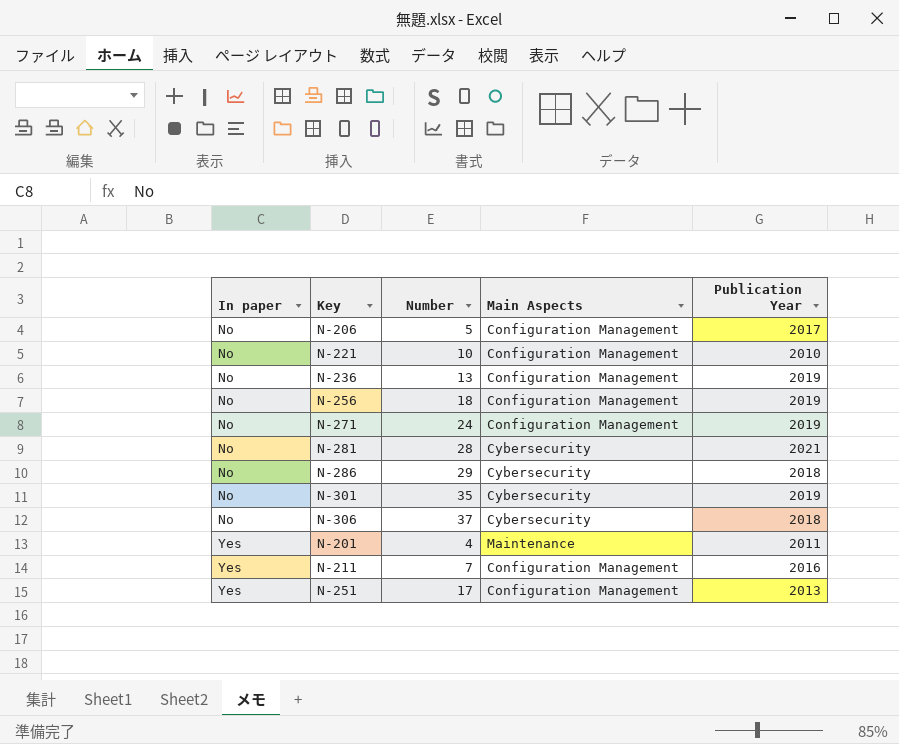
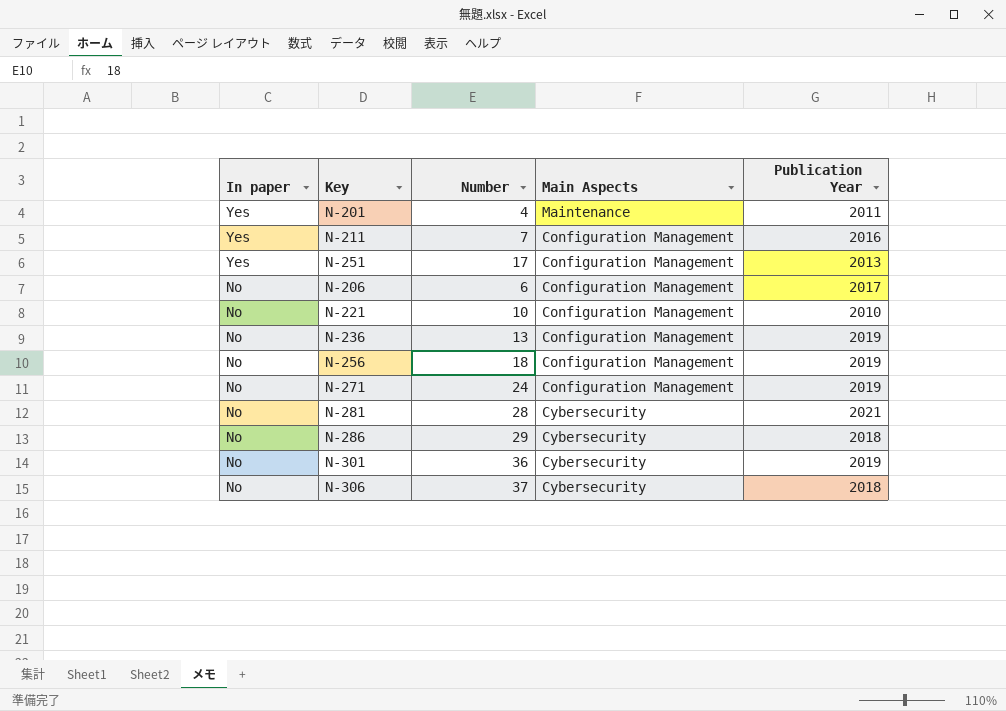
row order: In paper ascending -> In paper descending
N-206 | Number: 5 -> 6
N-301 | Number: 35 -> 36

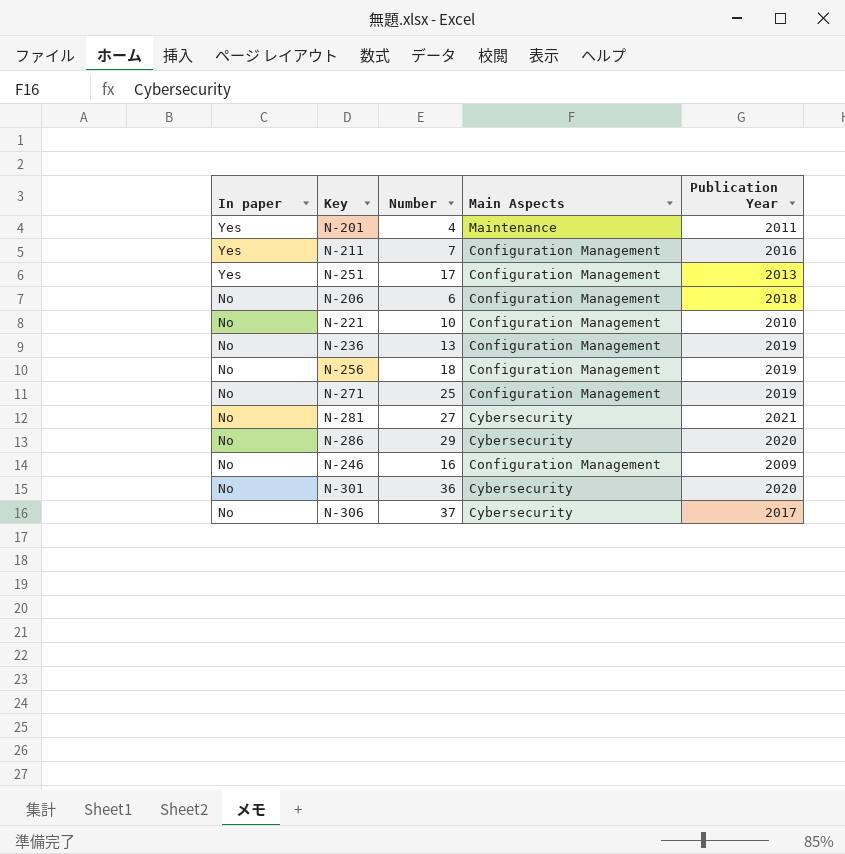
N-206 | Publication Year: 2017 -> 2018
N-271 | Number: 24 -> 25
N-281 | Number: 28 -> 27
N-286 | Publication Year: 2018 -> 2020
row N-246: none -> No | 16 | Configuration Management | 2009
N-301 | Publication Year: 2019 -> 2020
N-306 | Publication Year: 2018 -> 2017

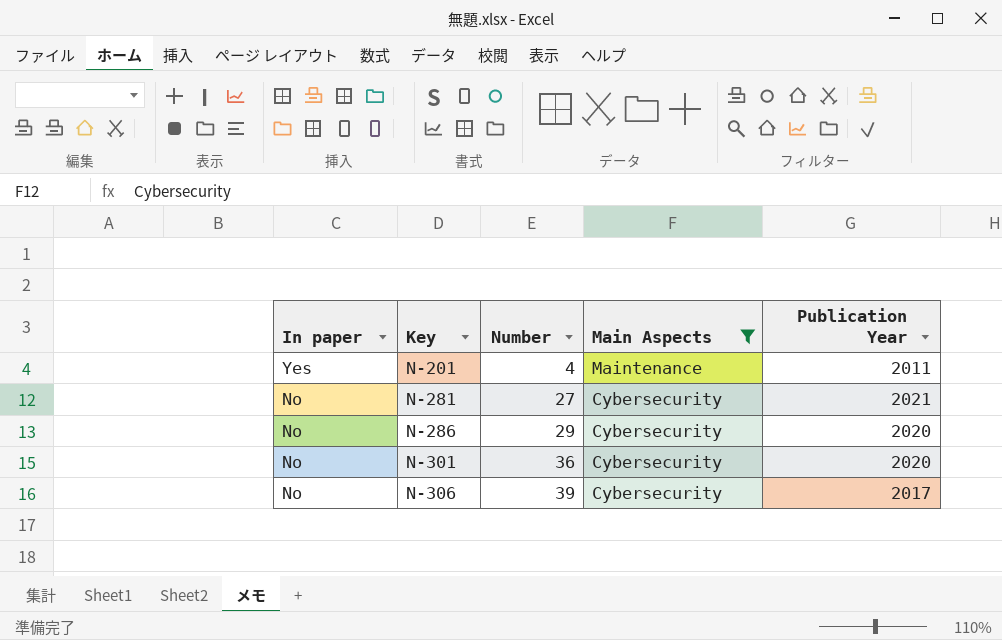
filter: none -> Main Aspects != Configuration Management
N-306 | Number: 37 -> 39

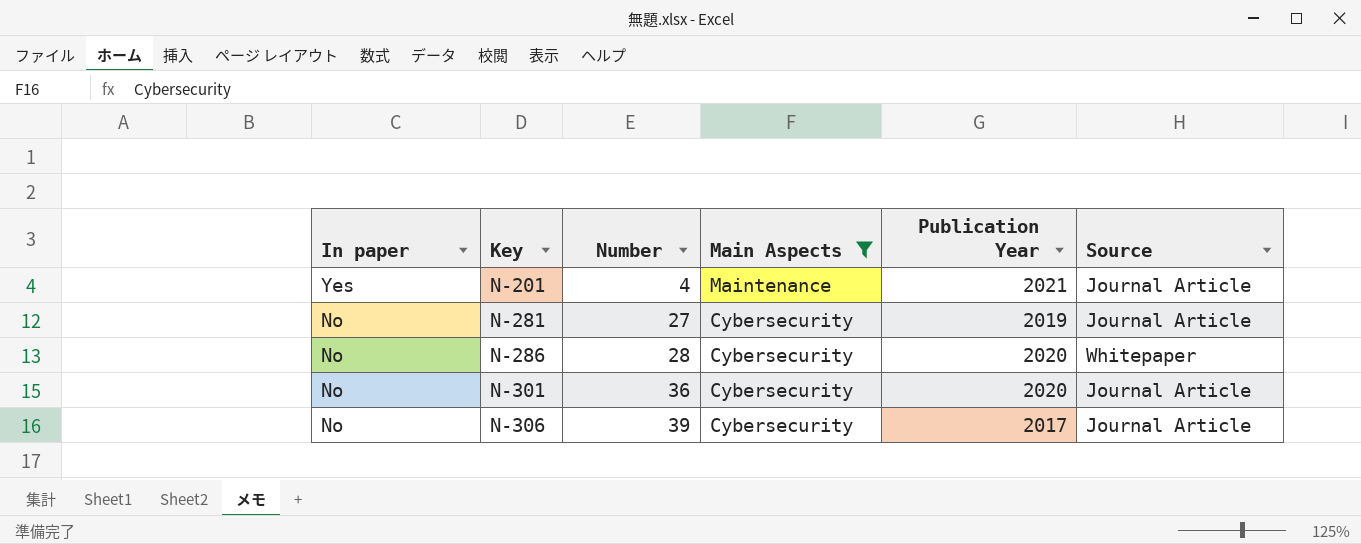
column Source | position: none -> 6
N-201 | Publication Year: 2011 -> 2021
N-281 | Publication Year: 2021 -> 2019
N-286 | Number: 29 -> 28

